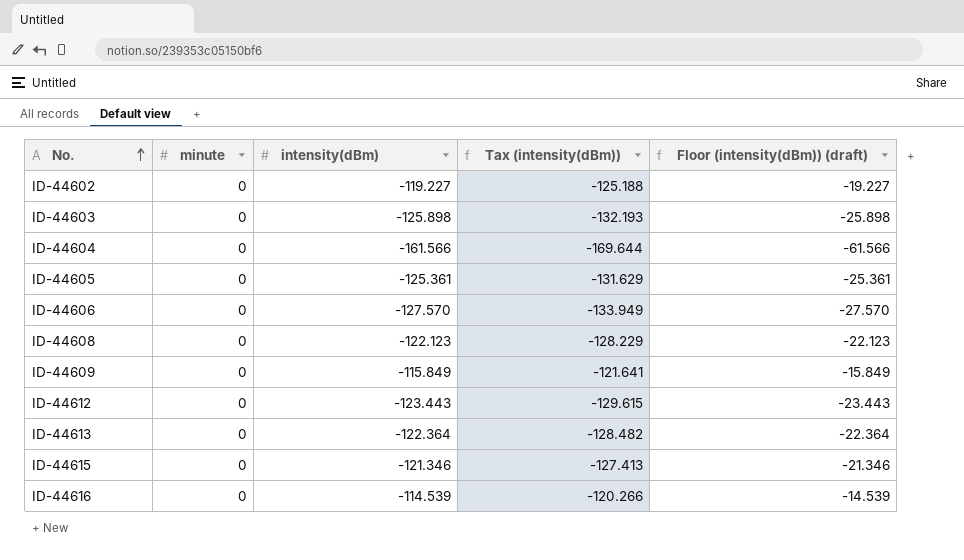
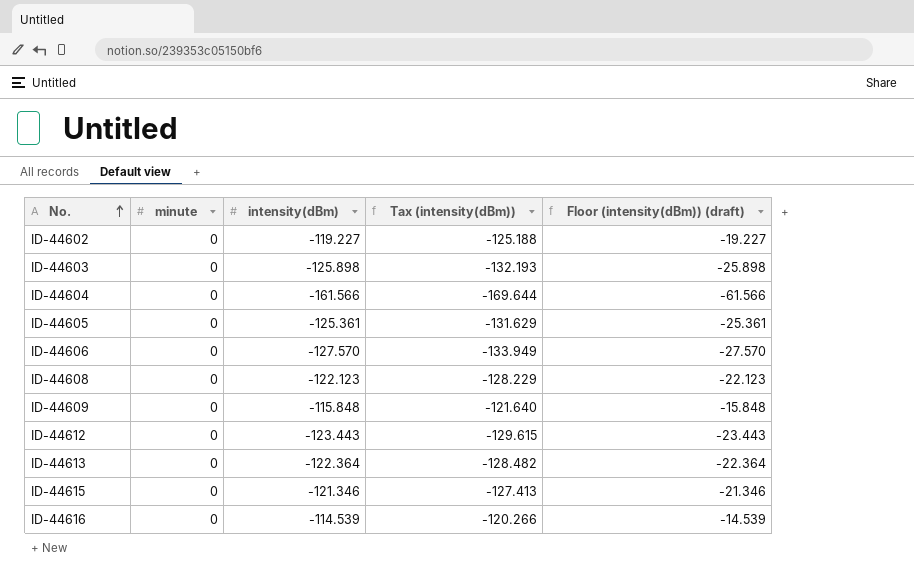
ID-44609 | intensity(dBm): -115.849 -> -115.848
ID-44609 | Tax (intensity(dBm)): -121.641 -> -121.640
ID-44609 | Floor (intensity(dBm)) (draft): -15.849 -> -15.848

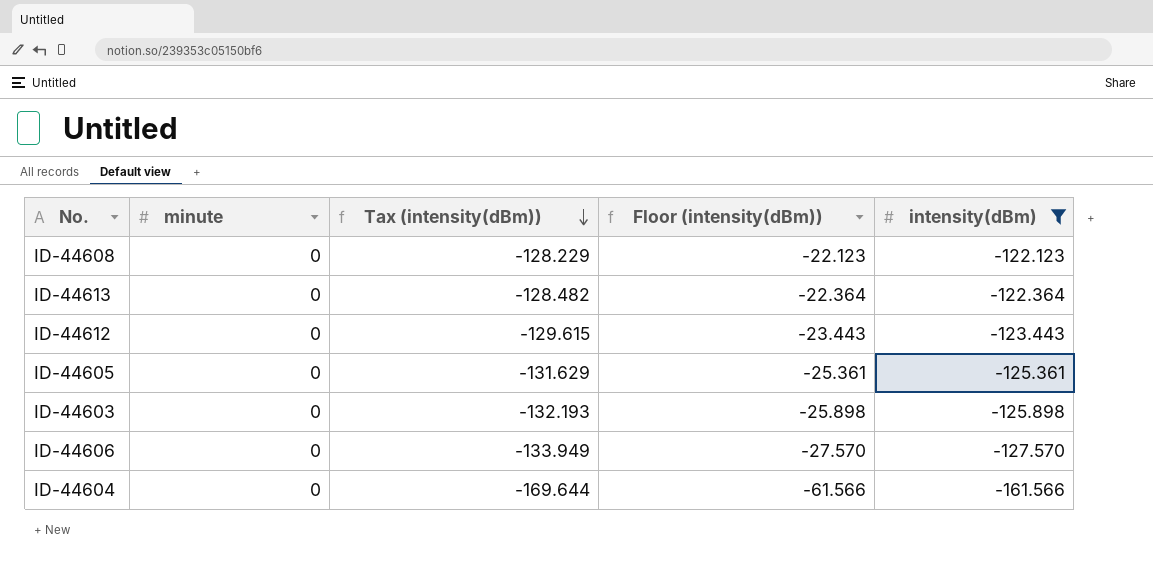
filter: none -> intensity(dBm) <= -122.123
row order: No. ascending -> Tax (intensity(dBm)) descending
column name: Floor (intensity(dBm)) (draft) -> Floor (intensity(dBm))
column intensity(dBm) | position: 3 -> 5

